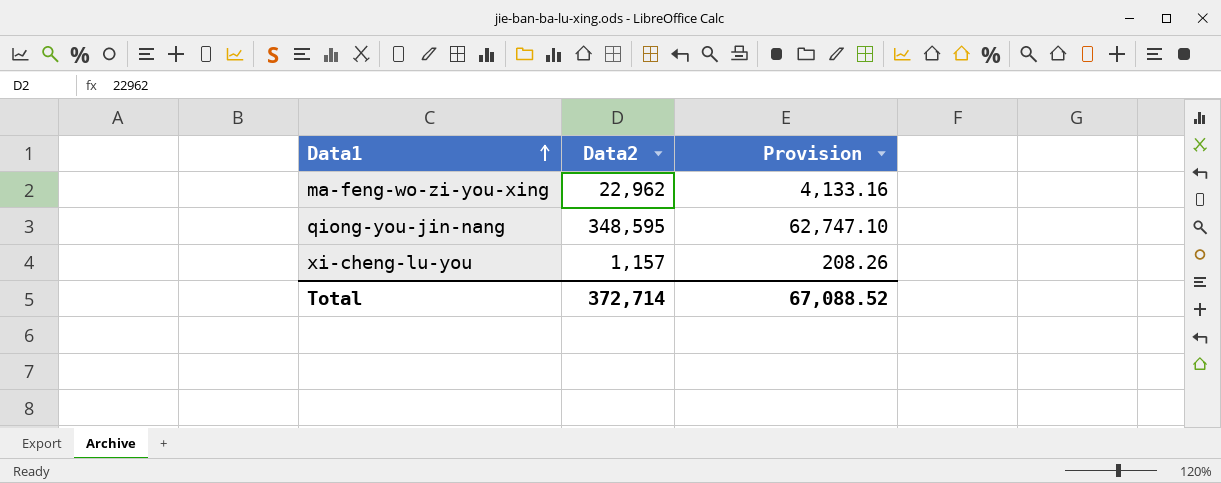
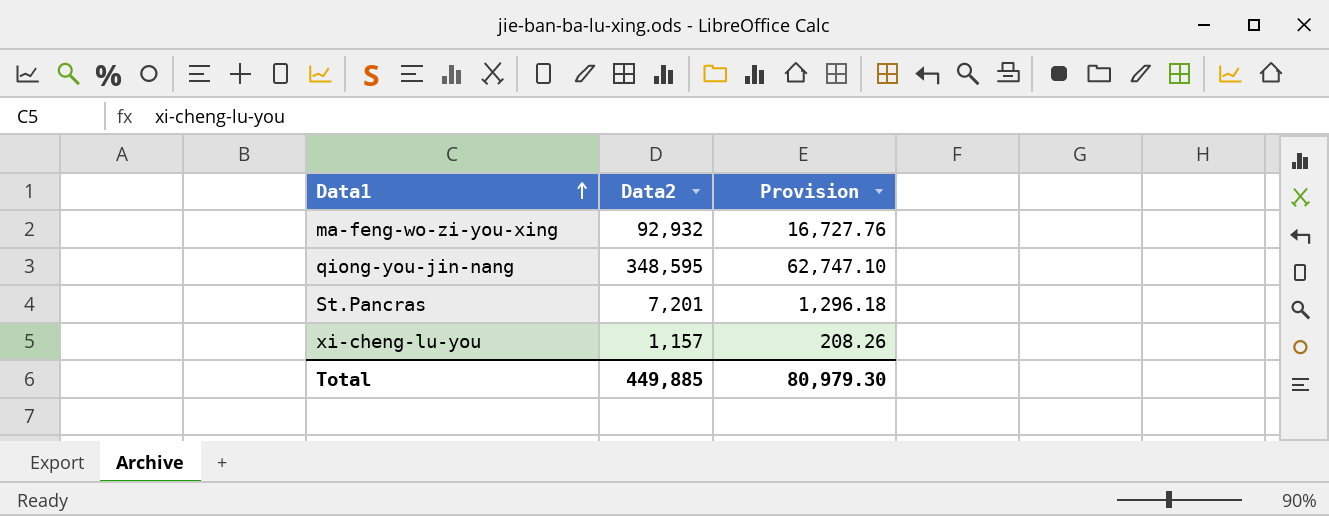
ma-feng-wo-zi-you-xing | Data2: 22,962 -> 92,932
ma-feng-wo-zi-you-xing | Provision: 4,133.16 -> 16,727.76
row St.Pancras: none -> 7,201 | 1,296.18
Total | Data2: 372,714 -> 449,885
Total | Provision: 67,088.52 -> 80,979.30

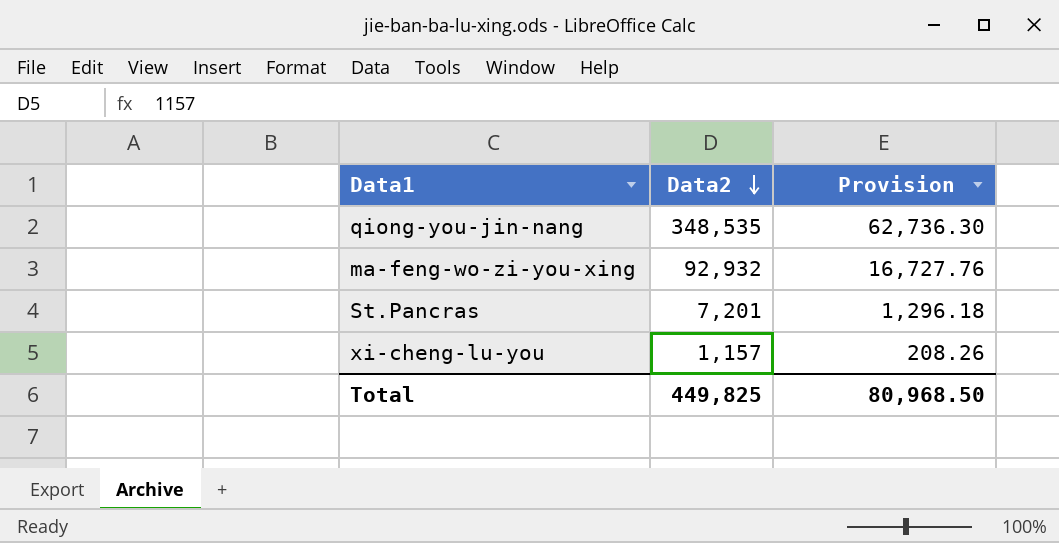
row order: Data1 ascending -> Data2 descending
qiong-you-jin-nang | Data2: 348,595 -> 348,535
qiong-you-jin-nang | Provision: 62,747.10 -> 62,736.30
Total | Data2: 449,885 -> 449,825
Total | Provision: 80,979.30 -> 80,968.50

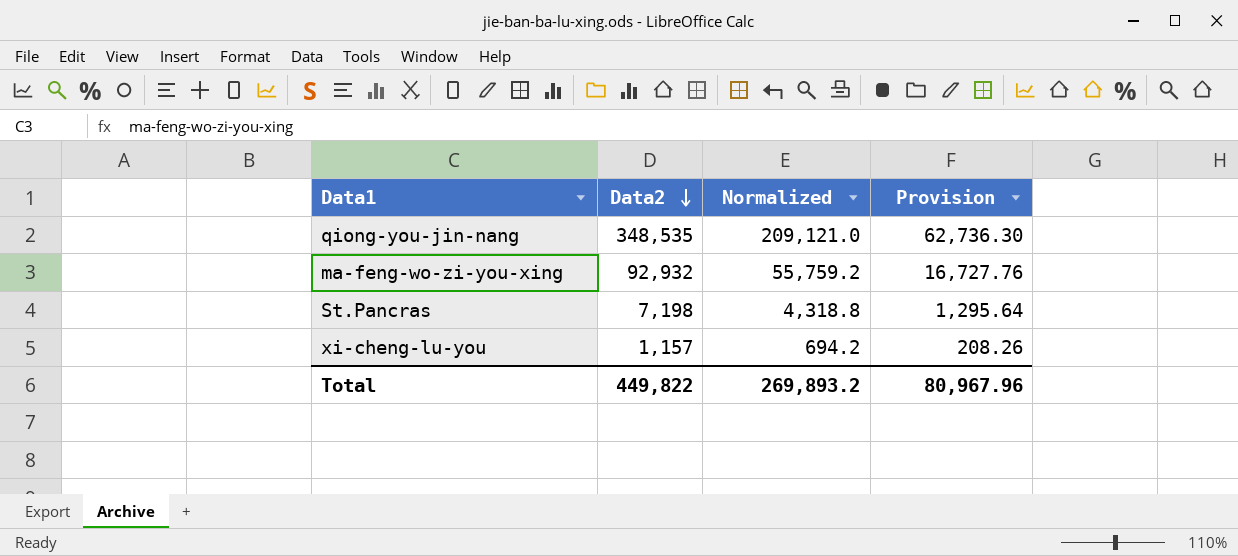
column Normalized | formula: none -> [Data2] * 0.6
St.Pancras | Data2: 7,201 -> 7,198
St.Pancras | Provision: 1,296.18 -> 1,295.64
Total | Data2: 449,825 -> 449,822
Total | Provision: 80,968.50 -> 80,967.96

